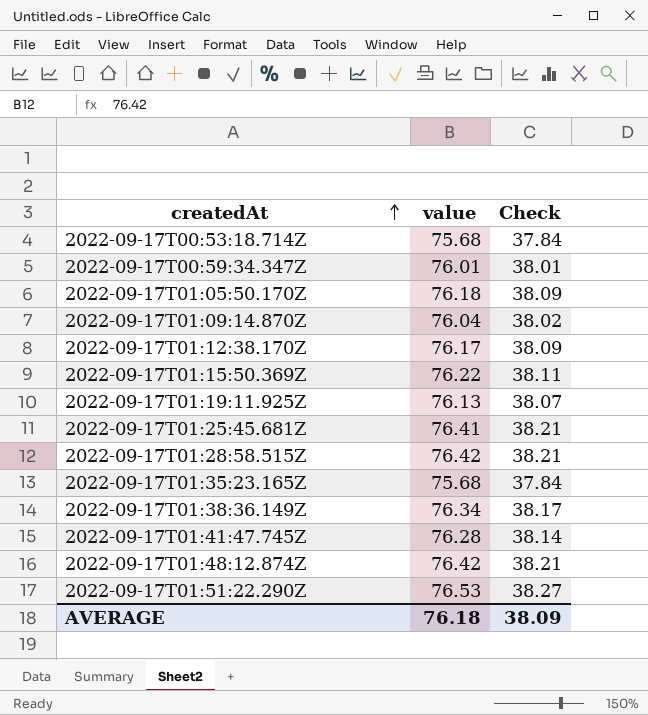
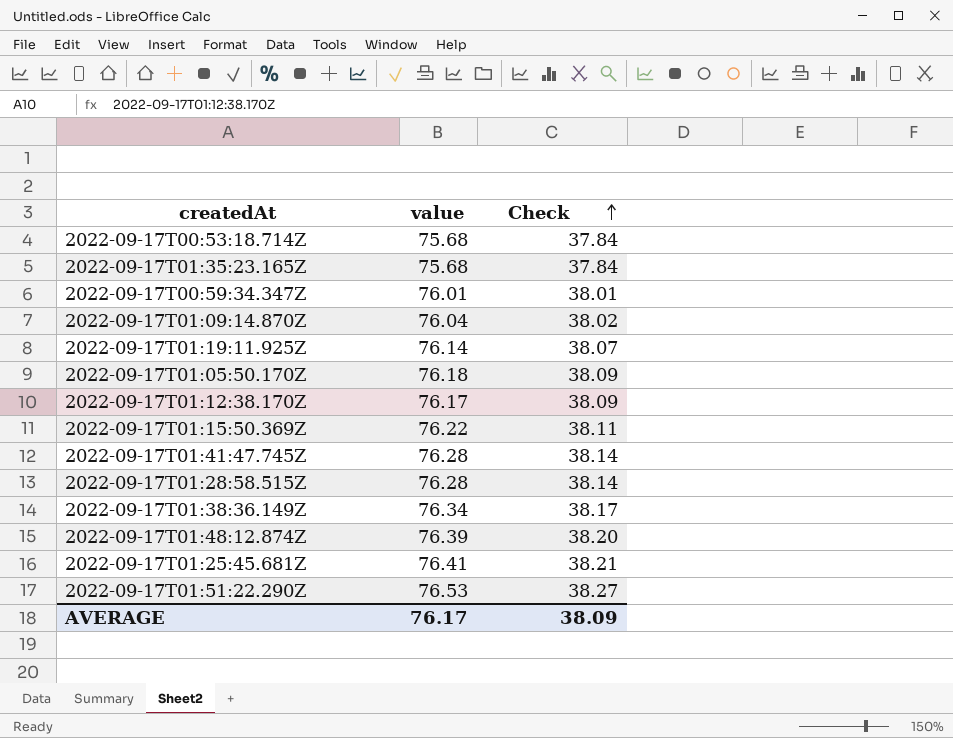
row order: createdAt ascending -> Check ascending
2022-09-17T01:19:11.925Z | value: 76.13 -> 76.14
2022-09-17T01:28:58.515Z | value: 76.42 -> 76.28
2022-09-17T01:28:58.515Z | Check: 38.21 -> 38.14
2022-09-17T01:48:12.874Z | value: 76.42 -> 76.39
2022-09-17T01:48:12.874Z | Check: 38.21 -> 38.20
AVERAGE | value: 76.18 -> 76.17

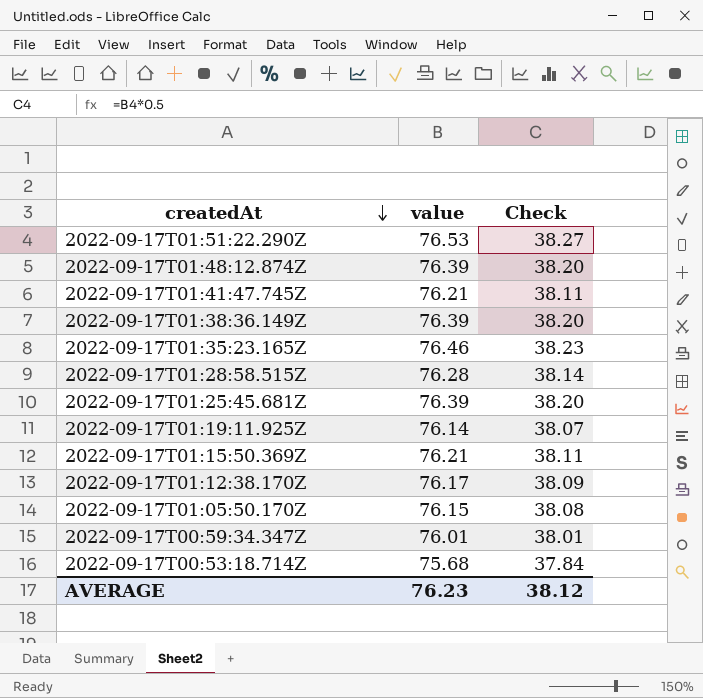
row order: Check ascending -> createdAt descending
row 2022-09-17T01:09:14.870Z: 76.04 | 38.02 -> none
2022-09-17T01:41:47.745Z | value: 76.28 -> 76.21
2022-09-17T01:41:47.745Z | Check: 38.14 -> 38.11
2022-09-17T01:38:36.149Z | value: 76.34 -> 76.39
2022-09-17T01:38:36.149Z | Check: 38.17 -> 38.20
2022-09-17T01:35:23.165Z | value: 75.68 -> 76.46
2022-09-17T01:35:23.165Z | Check: 37.84 -> 38.23
2022-09-17T01:25:45.681Z | value: 76.41 -> 76.39
2022-09-17T01:25:45.681Z | Check: 38.21 -> 38.20
2022-09-17T01:15:50.369Z | value: 76.22 -> 76.21
2022-09-17T01:05:50.170Z | value: 76.18 -> 76.15
2022-09-17T01:05:50.170Z | Check: 38.09 -> 38.08
AVERAGE | value: 76.17 -> 76.23
AVERAGE | Check: 38.09 -> 38.12

